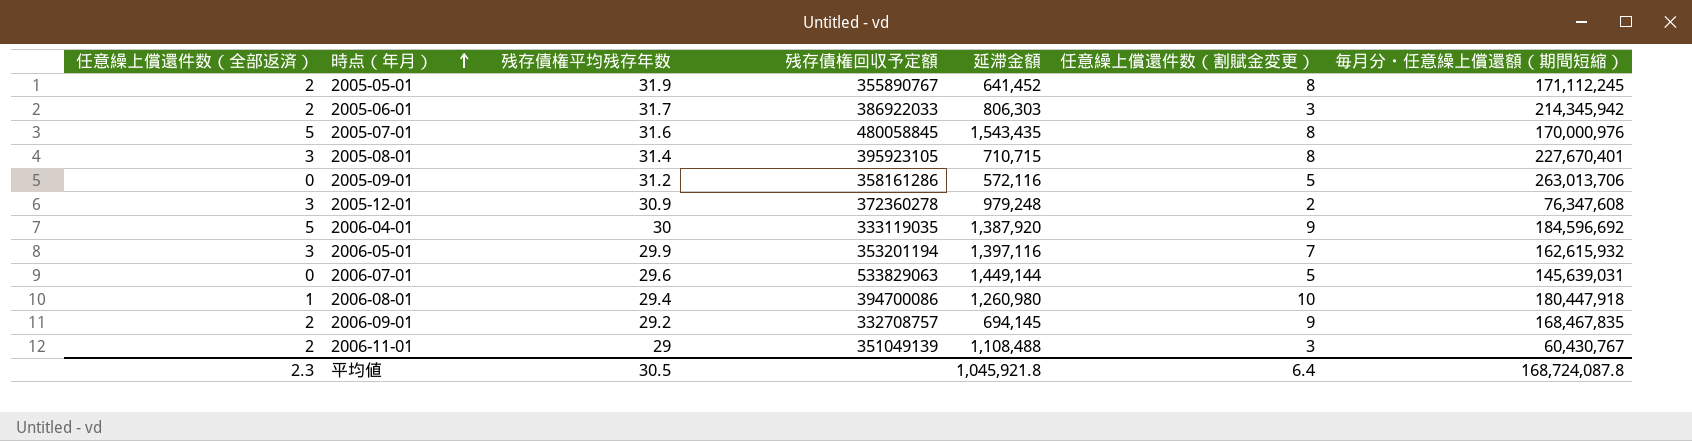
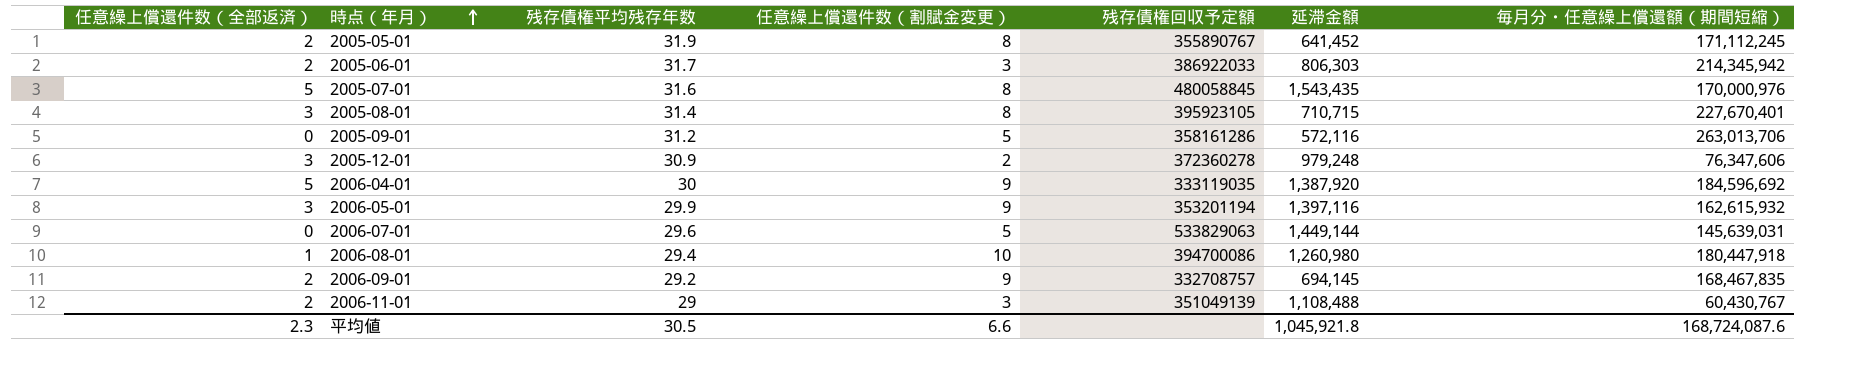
column 任意繰上償還件数（割賦金変更） | position: 6 -> 4
2005-12-01 | 毎月分・任意繰上償還額（期間短縮）: 76,347,608 -> 76,347,606
2006-05-01 | 任意繰上償還件数（割賦金変更）: 7 -> 9
平均値 | 任意繰上償還件数（割賦金変更）: 6.4 -> 6.6
平均値 | 毎月分・任意繰上償還額（期間短縮）: 168,724,087.8 -> 168,724,087.6

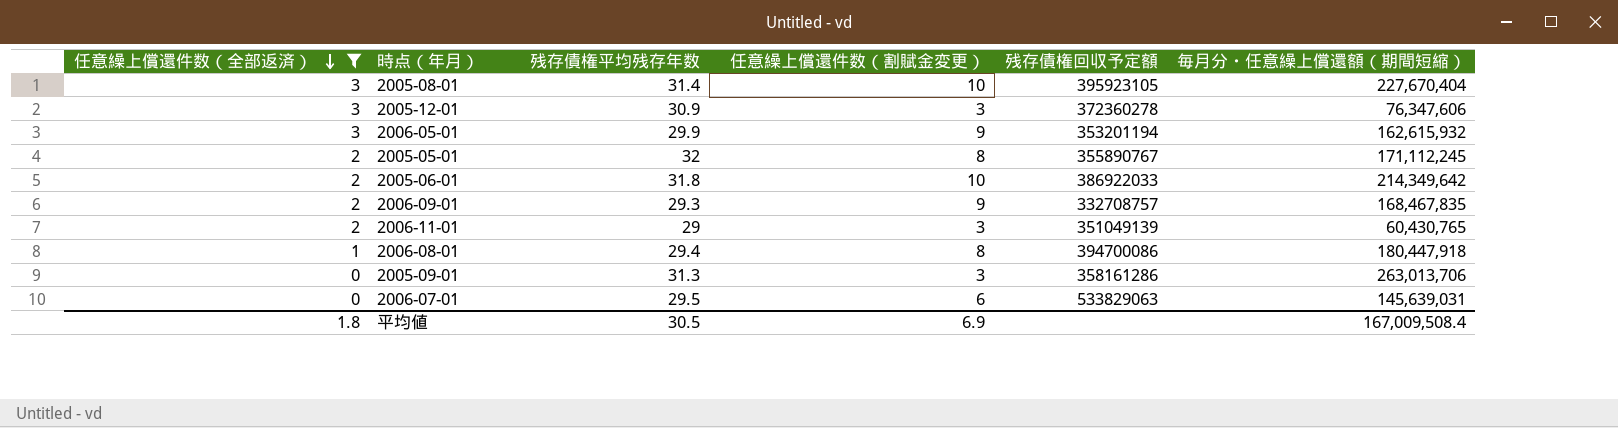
filter: none -> 任意繰上償還件数（全部返済） != 5
row order: 時点（年月） ascending -> 任意繰上償還件数（全部返済） descending
column 延滞金額 | position: 6 -> none
2005-08-01 | 任意繰上償還件数（割賦金変更）: 8 -> 10
2005-08-01 | 毎月分・任意繰上償還額（期間短縮）: 227,670,401 -> 227,670,404
2005-12-01 | 任意繰上償還件数（割賦金変更）: 2 -> 3
2005-05-01 | 残存債権平均残存年数: 31.9 -> 32
2005-06-01 | 残存債権平均残存年数: 31.7 -> 31.8
2005-06-01 | 任意繰上償還件数（割賦金変更）: 3 -> 10
2005-06-01 | 毎月分・任意繰上償還額（期間短縮）: 214,345,942 -> 214,349,642
2006-09-01 | 残存債権平均残存年数: 29.2 -> 29.3
2006-11-01 | 毎月分・任意繰上償還額（期間短縮）: 60,430,767 -> 60,430,765
2006-08-01 | 任意繰上償還件数（割賦金変更）: 10 -> 8
2005-09-01 | 残存債権平均残存年数: 31.2 -> 31.3
2005-09-01 | 任意繰上償還件数（割賦金変更）: 5 -> 3
2006-07-01 | 残存債権平均残存年数: 29.6 -> 29.5
2006-07-01 | 任意繰上償還件数（割賦金変更）: 5 -> 6
平均値 | 任意繰上償還件数（全部返済）: 2.3 -> 1.8
平均値 | 任意繰上償還件数（割賦金変更）: 6.6 -> 6.9
平均値 | 毎月分・任意繰上償還額（期間短縮）: 168,724,087.6 -> 167,009,508.4

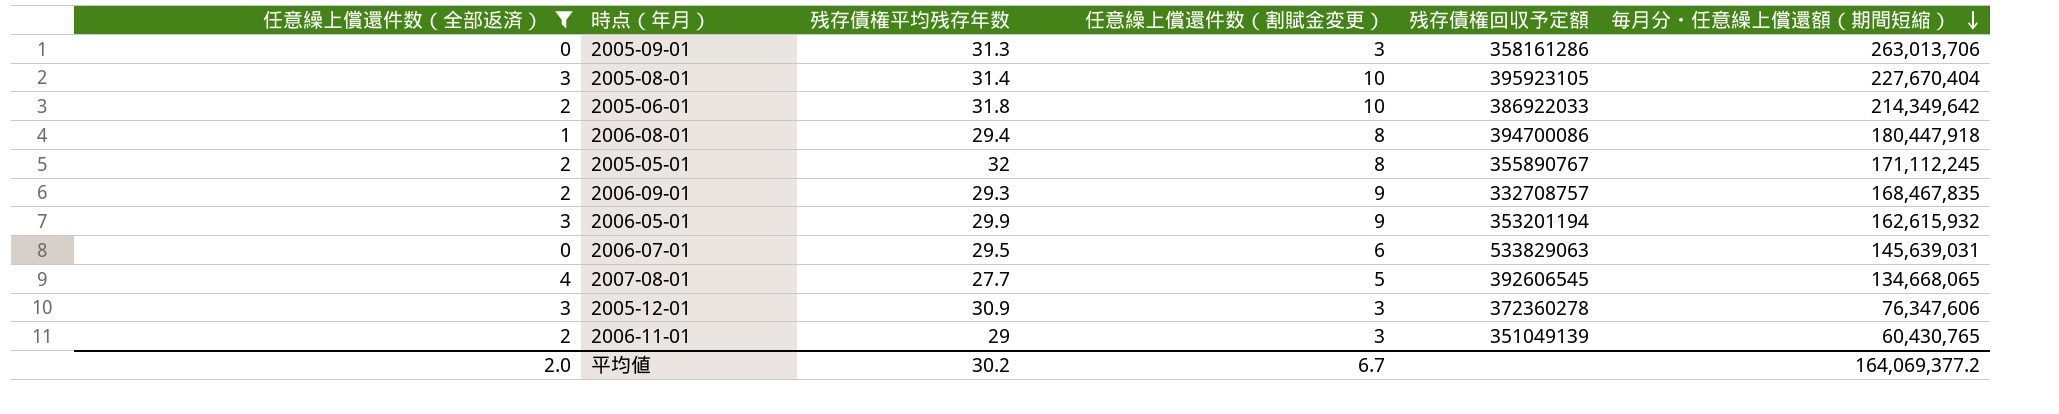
row order: 任意繰上償還件数（全部返済） descending -> 毎月分・任意繰上償還額（期間短縮） descending
row 2007-08-01: none -> 4 | 27.7 | 5 | 392606545 | 134,668,065
平均値 | 任意繰上償還件数（全部返済）: 1.8 -> 2.0
平均値 | 残存債権平均残存年数: 30.5 -> 30.2
平均値 | 任意繰上償還件数（割賦金変更）: 6.9 -> 6.7
平均値 | 毎月分・任意繰上償還額（期間短縮）: 167,009,508.4 -> 164,069,377.2

